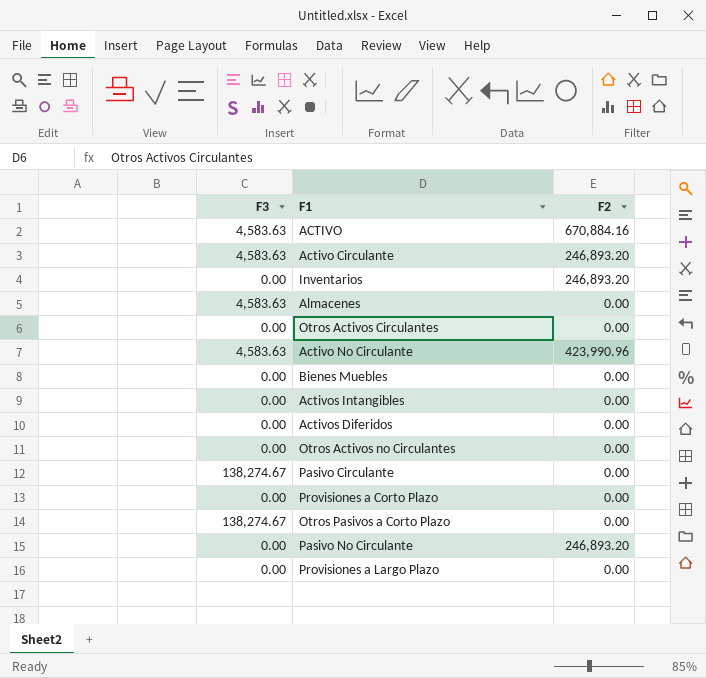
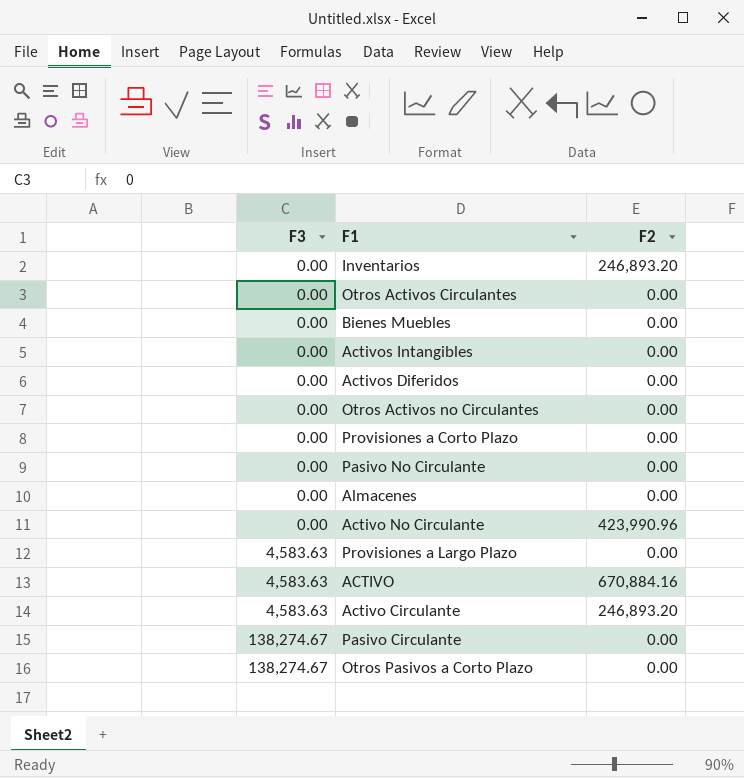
row order: none -> F3 ascending
Pasivo No Circulante | F2: 246,893.20 -> 0.00
Almacenes | F3: 4,583.63 -> 0.00
Activo No Circulante | F3: 4,583.63 -> 0.00
Provisiones a Largo Plazo | F3: 0.00 -> 4,583.63

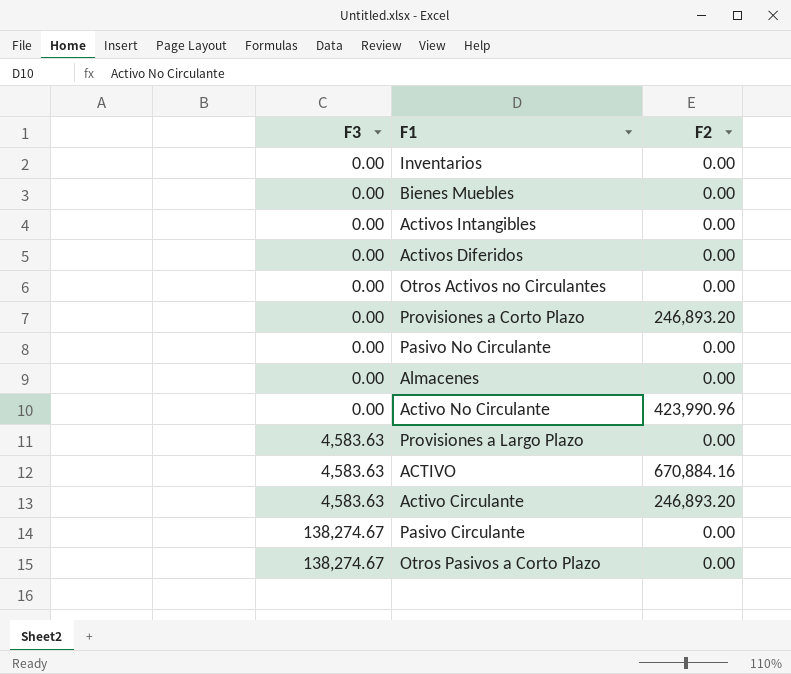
row Otros Activos Circulantes: 0.00 | 0.00 -> none
Inventarios | F2: 246,893.20 -> 0.00
Provisiones a Corto Plazo | F2: 0.00 -> 246,893.20

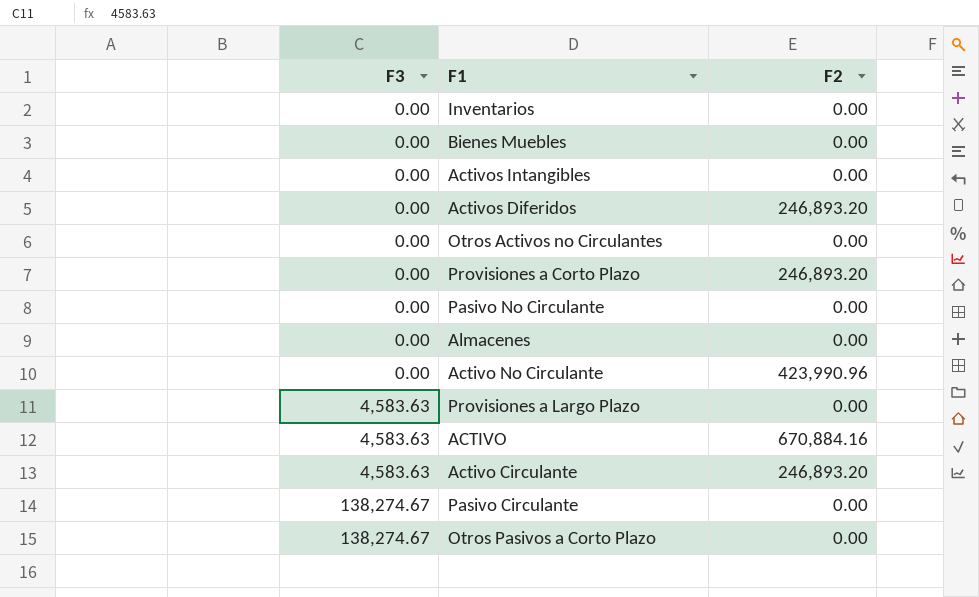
Activos Diferidos | F2: 0.00 -> 246,893.20

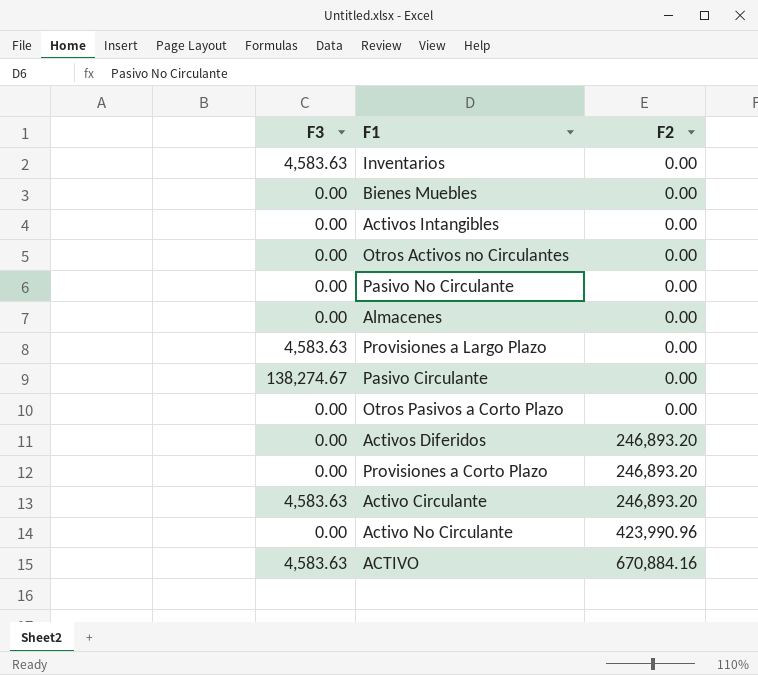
row order: F3 ascending -> F2 ascending
Inventarios | F3: 0.00 -> 4,583.63
Otros Pasivos a Corto Plazo | F3: 138,274.67 -> 0.00

